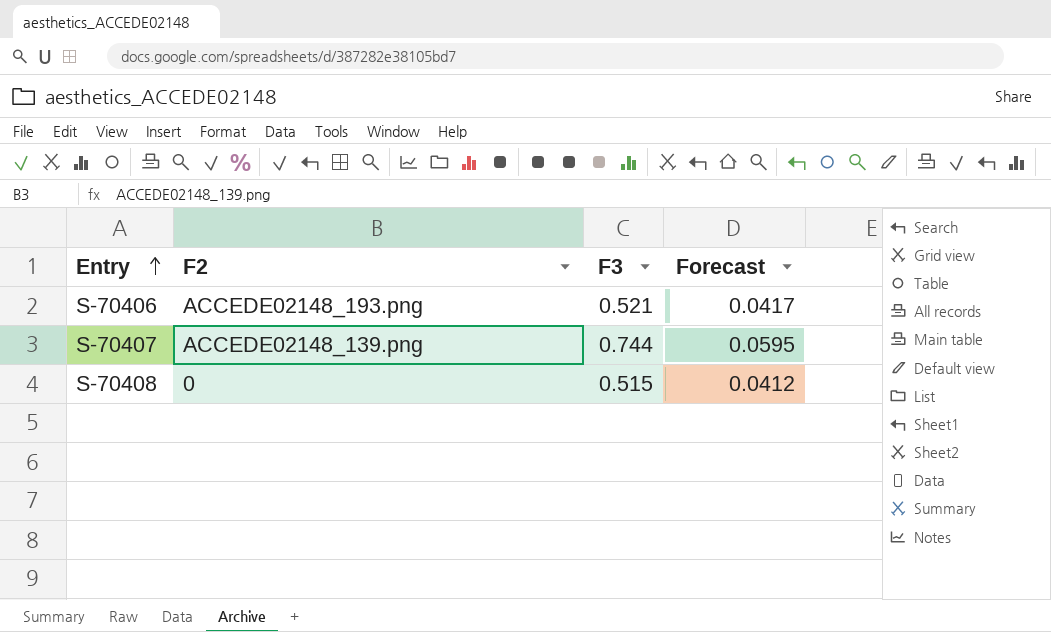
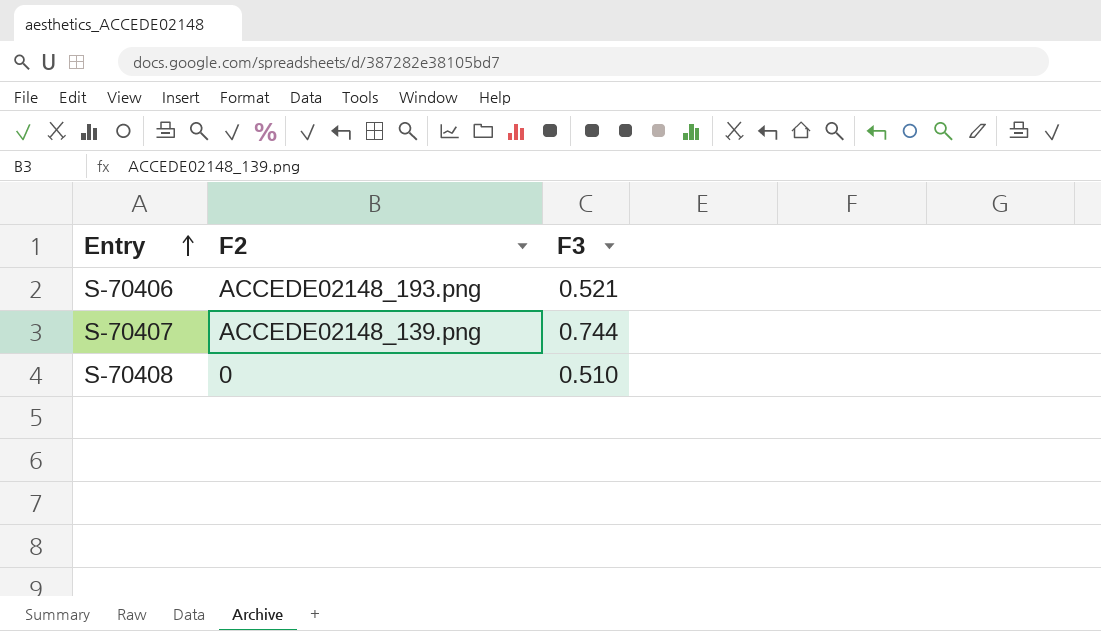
column Forecast | formula: [F3] * 0.08 -> none
S-70408 | F3: 0.515 -> 0.510

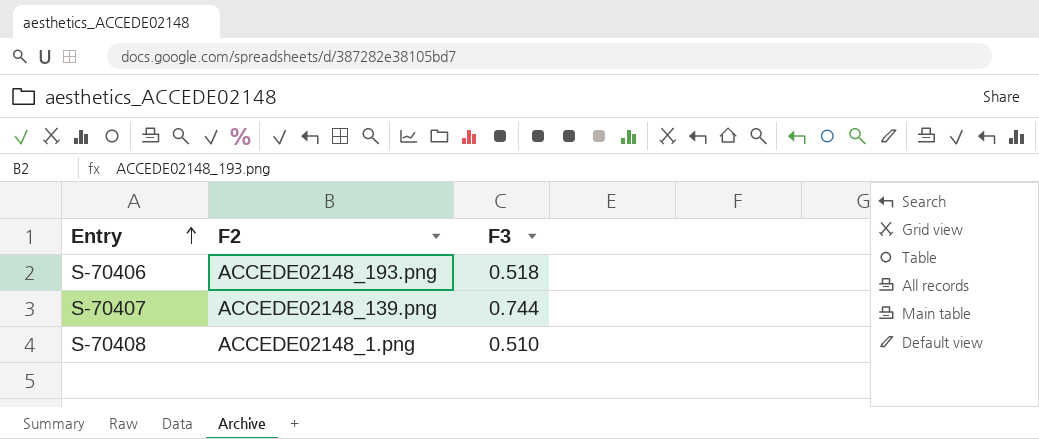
S-70406 | F3: 0.521 -> 0.518
S-70408 | F2: 0 -> ACCEDE02148_1.png

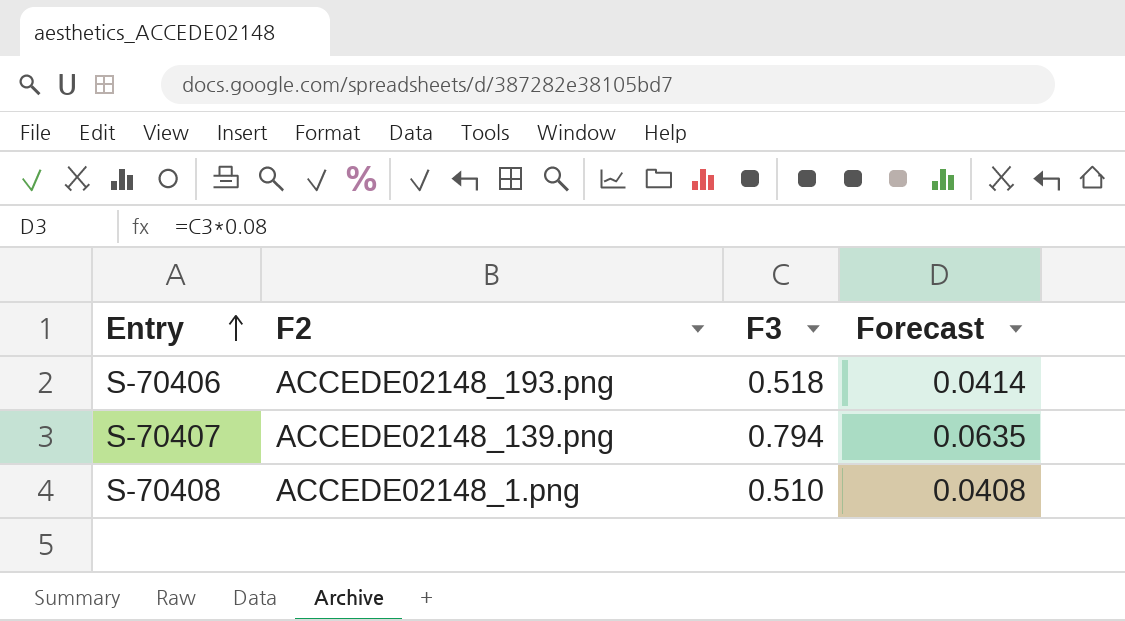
column Forecast | formula: none -> [F3] * 0.08
S-70407 | F3: 0.744 -> 0.794

